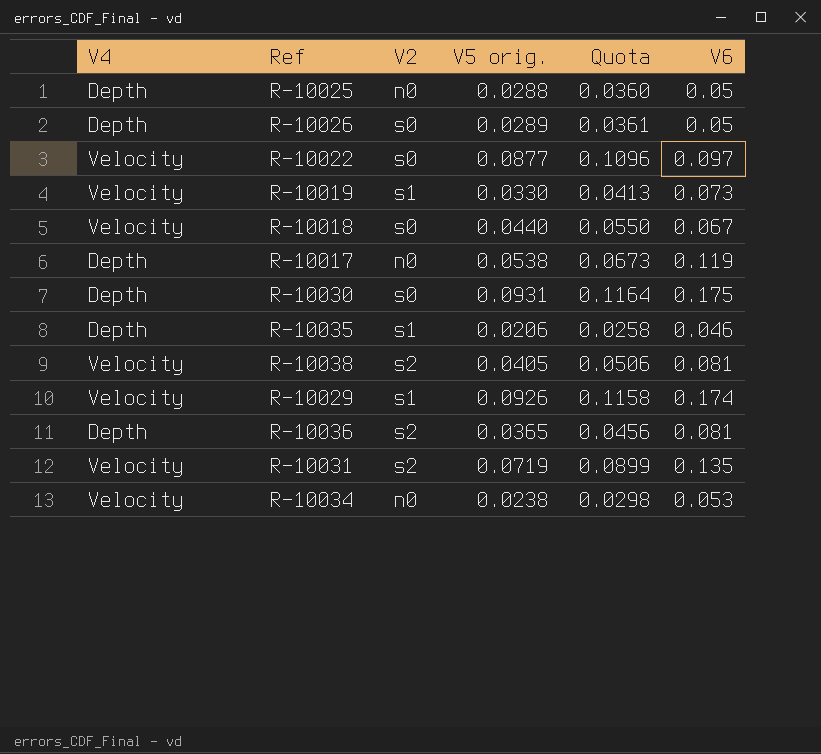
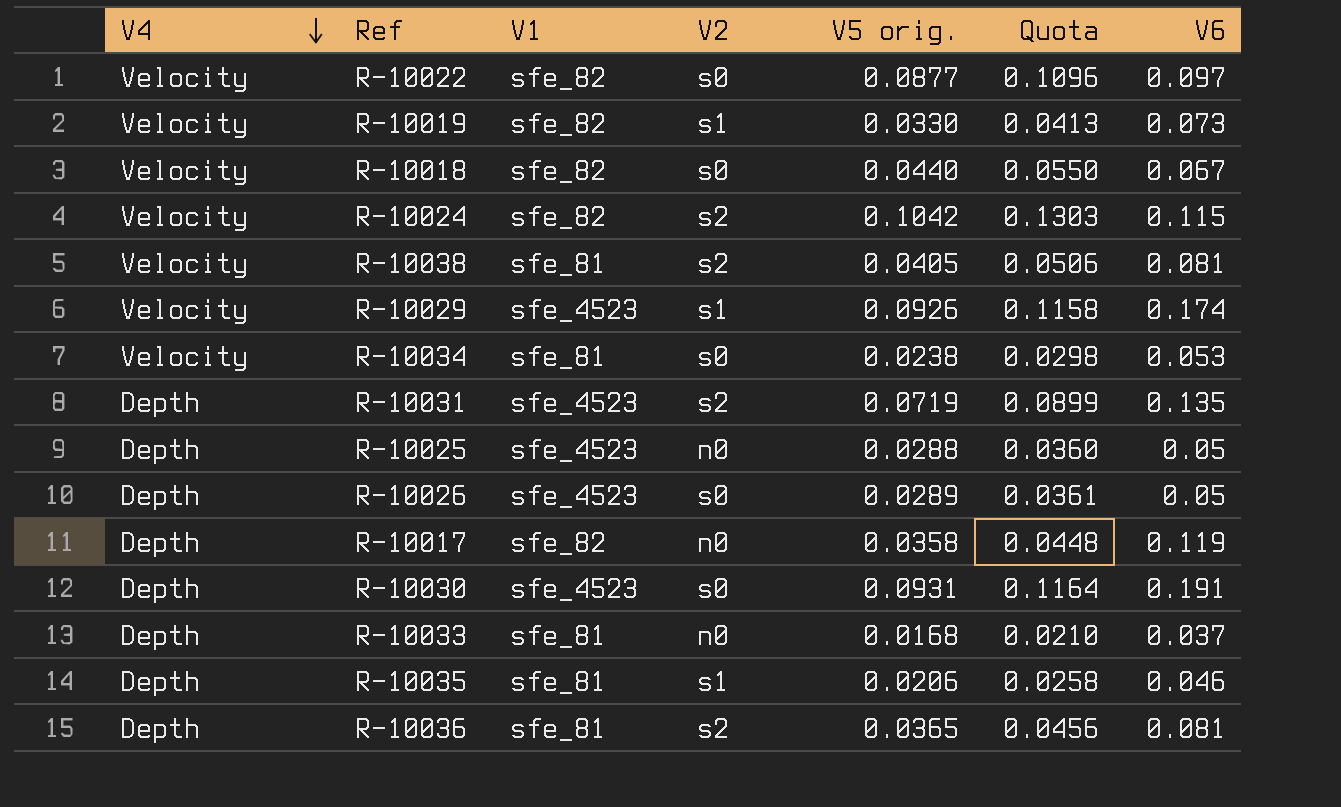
row order: none -> V4 descending
column V1 | position: none -> 3
row R-10024: none -> Velocity | sfe_82 | s2 | 0.1042 | 0.1303 | 0.115
R-10034 | V2: n0 -> s0
R-10031 | V4: Velocity -> Depth
R-10017 | V5 orig.: 0.0538 -> 0.0358
R-10017 | Quota: 0.0673 -> 0.0448
R-10030 | V6: 0.175 -> 0.191
row R-10033: none -> Depth | sfe_81 | n0 | 0.0168 | 0.0210 | 0.037

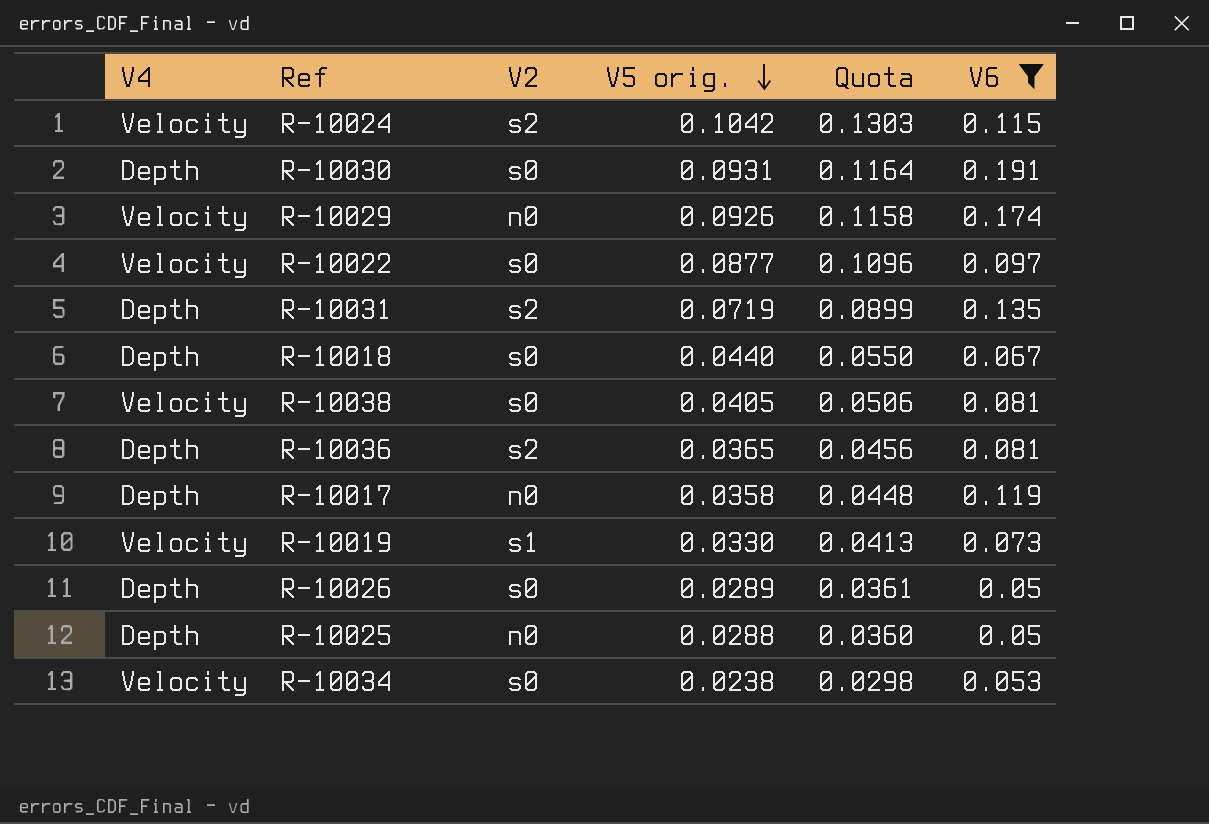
filter: none -> V6 >= 0.05
row order: V4 descending -> V5 orig. descending
column V1 | position: 3 -> none
R-10029 | V2: s1 -> n0
R-10018 | V4: Velocity -> Depth
R-10038 | V2: s2 -> s0

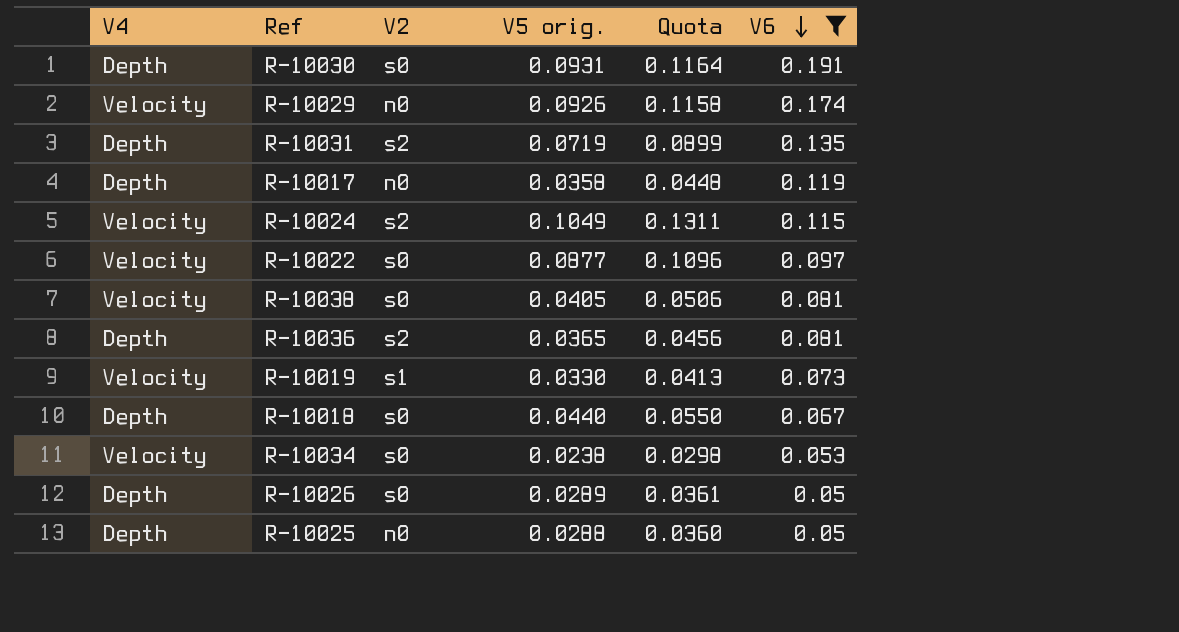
row order: V5 orig. descending -> V6 descending
R-10024 | V5 orig.: 0.1042 -> 0.1049
R-10024 | Quota: 0.1303 -> 0.1311

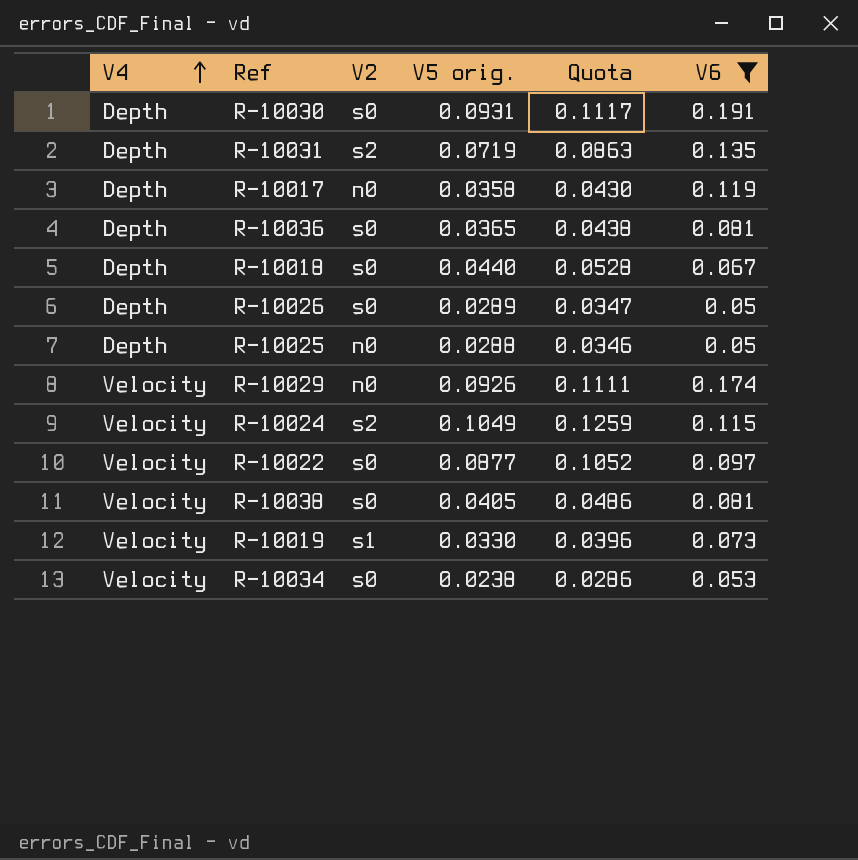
row order: V6 descending -> V4 ascending
column Quota | formula: [V5 orig.] * 1.25 -> [V5 orig.] * 1.2
R-10036 | V2: s2 -> s0

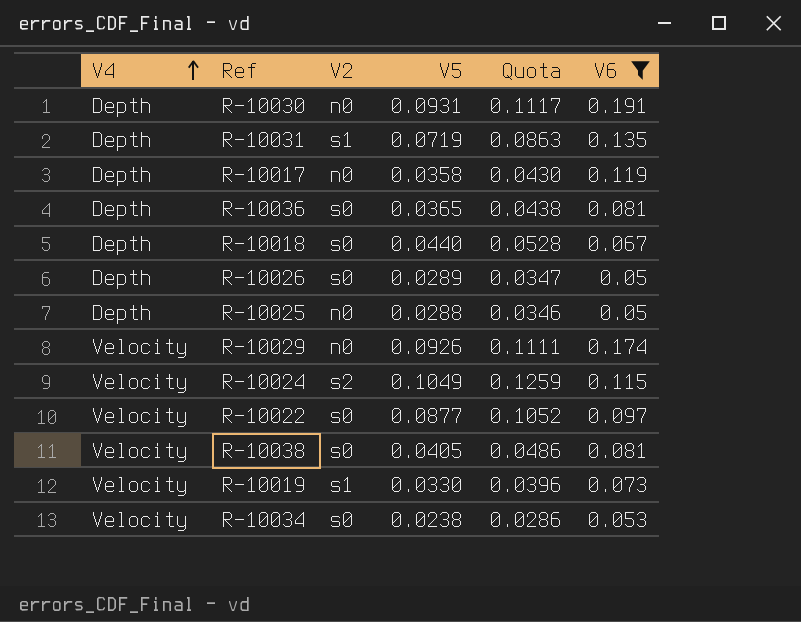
column name: V5 orig. -> V5
R-10030 | V2: s0 -> n0
R-10031 | V2: s2 -> s1

